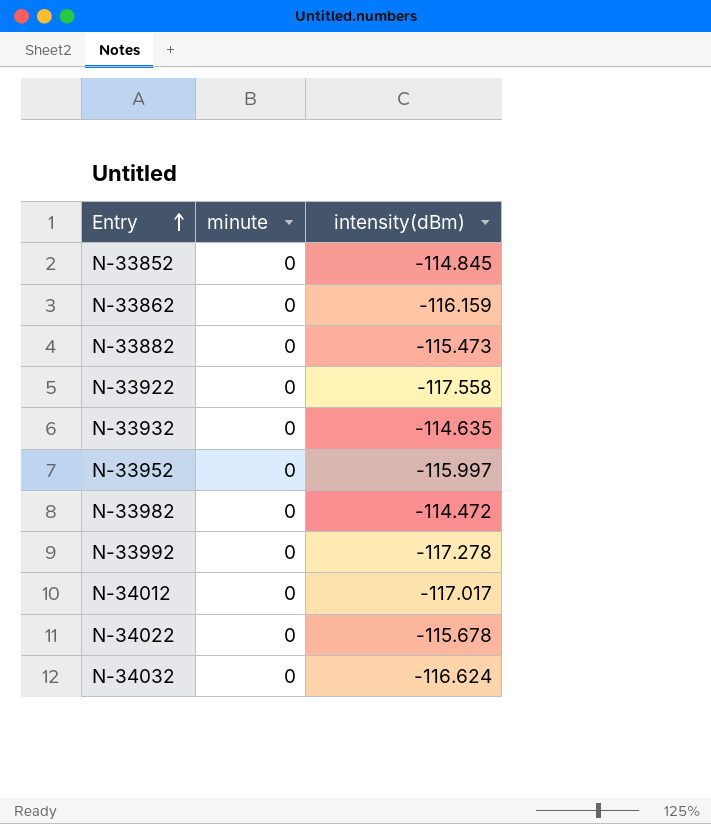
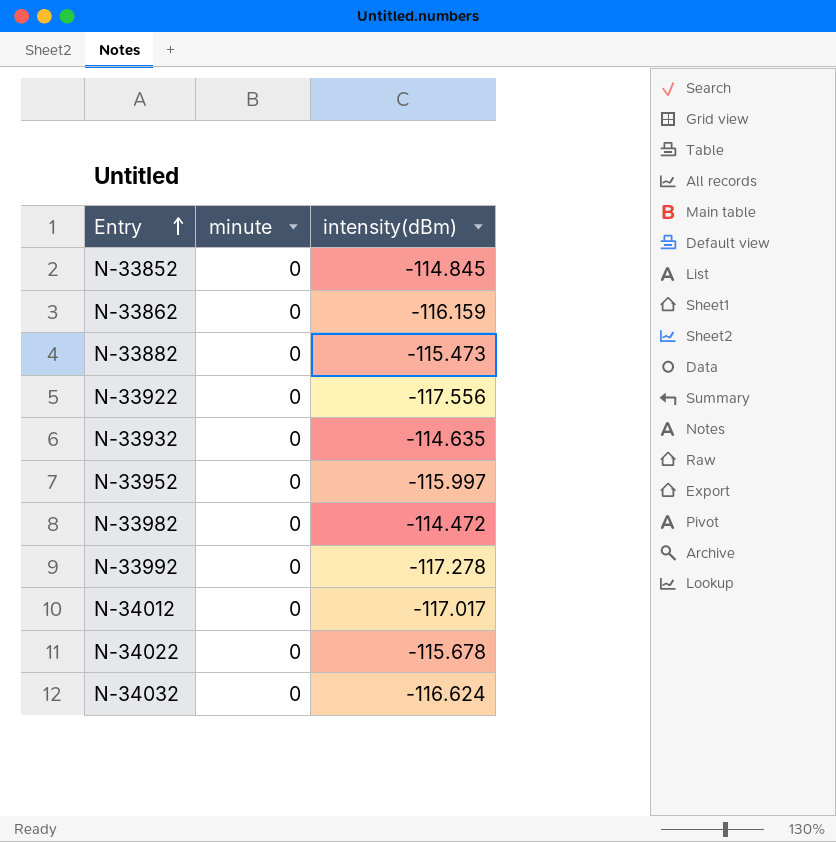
N-33922 | intensity(dBm): -117.558 -> -117.556

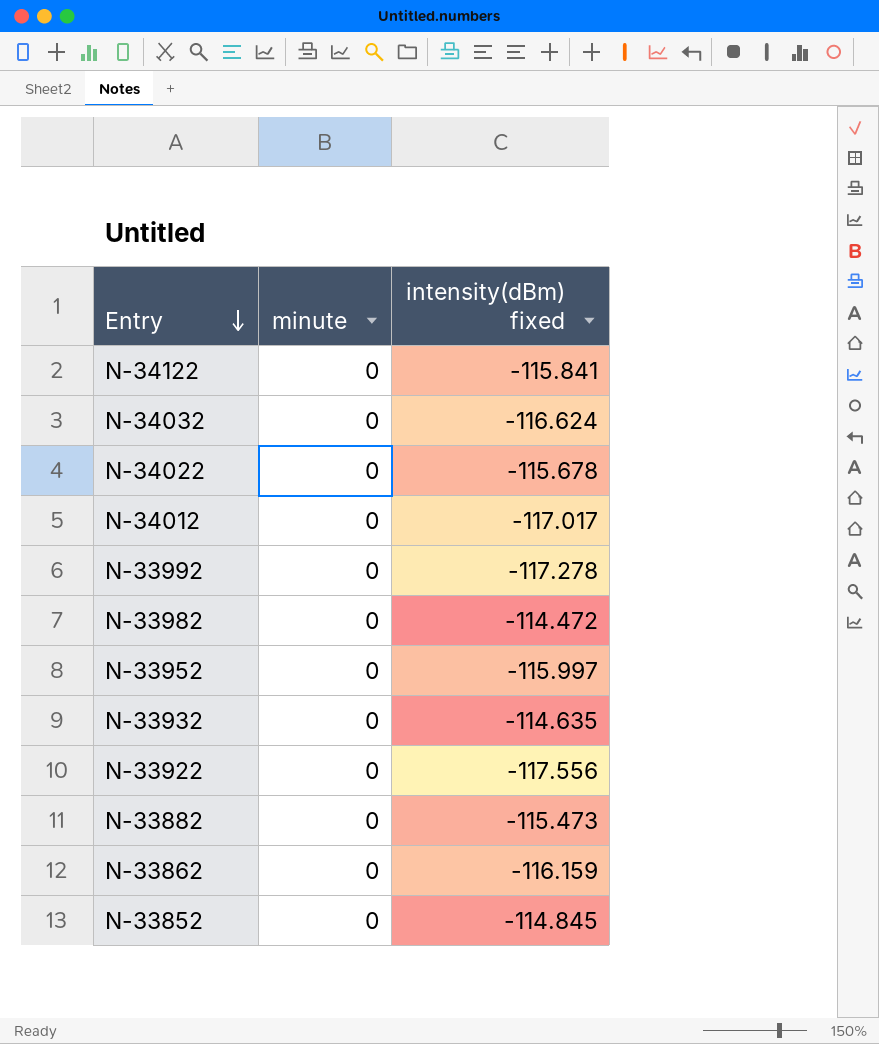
row order: Entry ascending -> Entry descending
column name: intensity(dBm) -> intensity(dBm) fixed
row N-34122: none -> 0 | -115.841

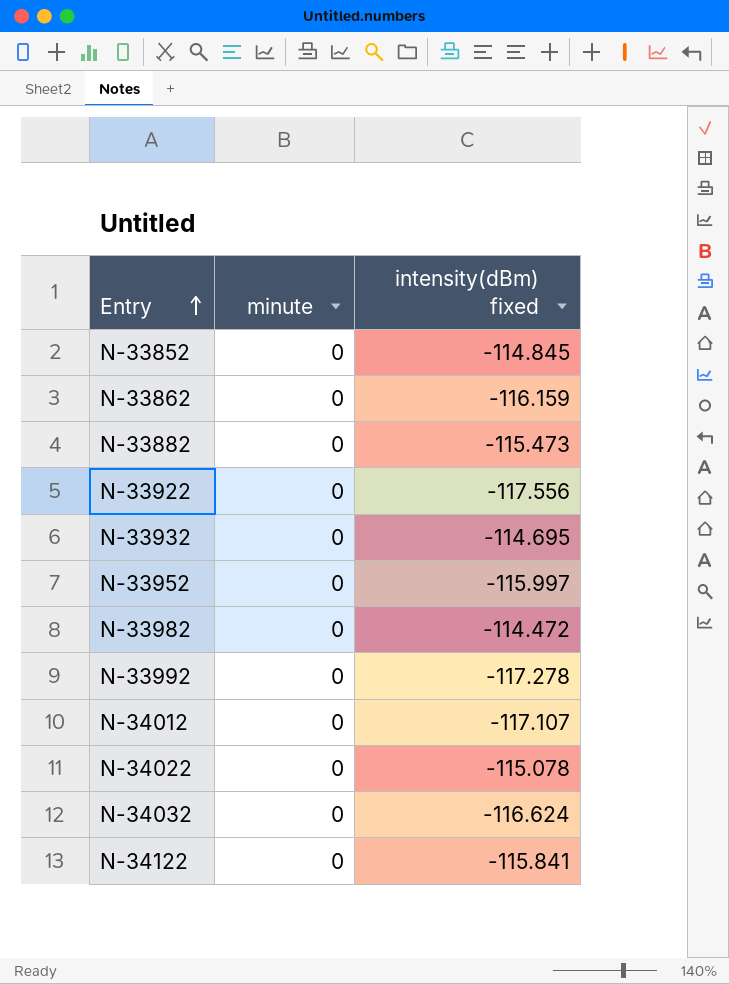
row order: Entry descending -> Entry ascending
N-33932 | intensity(dBm) fixed: -114.635 -> -114.695
N-34012 | intensity(dBm) fixed: -117.017 -> -117.107
N-34022 | intensity(dBm) fixed: -115.678 -> -115.078

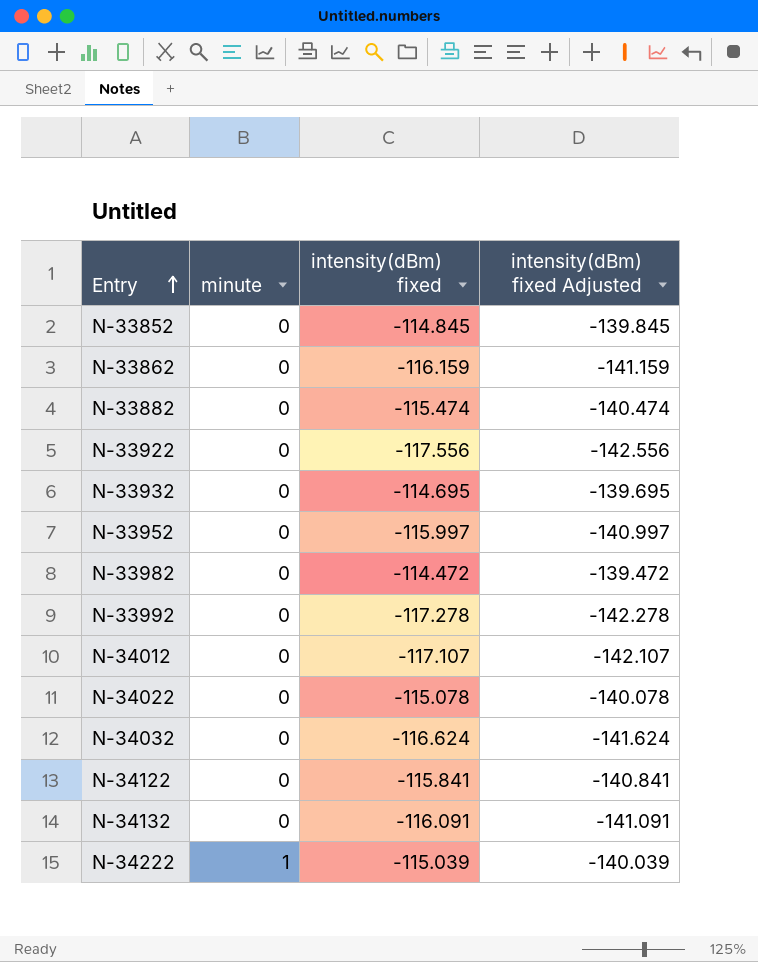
column intensity(dBm) fixed Adjusted | formula: none -> [intensity(dBm) fixed] - 25
N-33882 | intensity(dBm) fixed: -115.473 -> -115.474
row N-34132: none -> 0 | -116.091 | -141.091
row N-34222: none -> 1 | -115.039 | -140.039

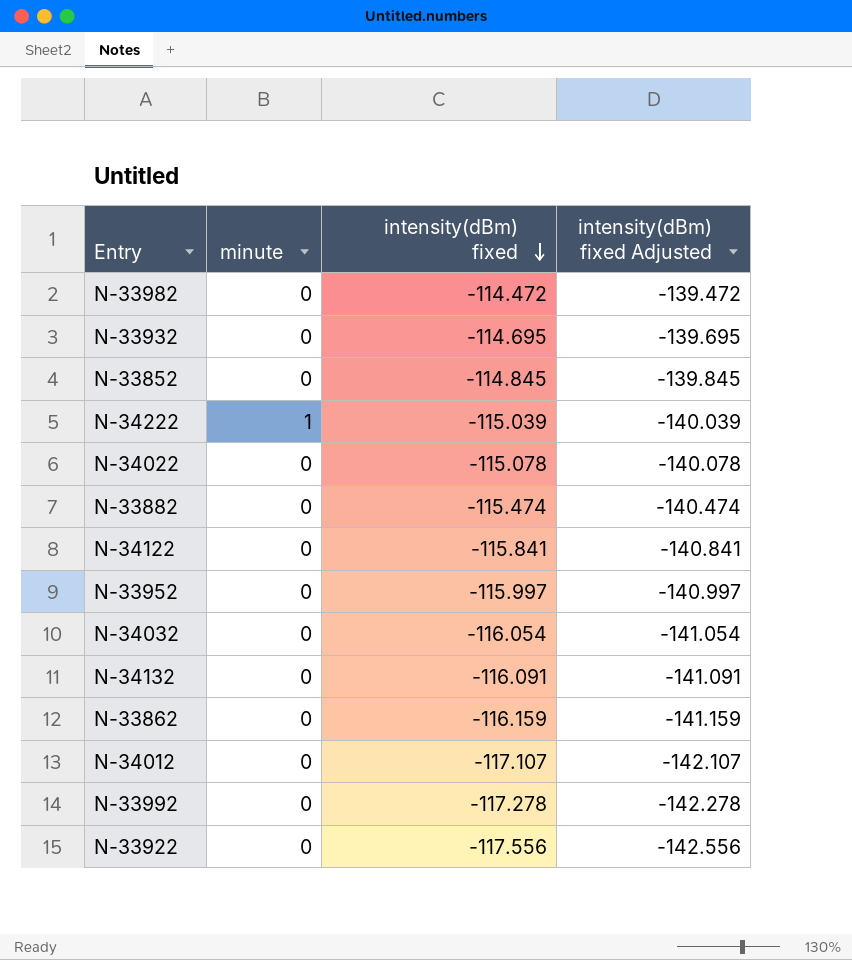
row order: Entry ascending -> intensity(dBm) fixed descending
N-34032 | intensity(dBm) fixed: -116.624 -> -116.054
N-34032 | intensity(dBm) fixed Adjusted: -141.624 -> -141.054

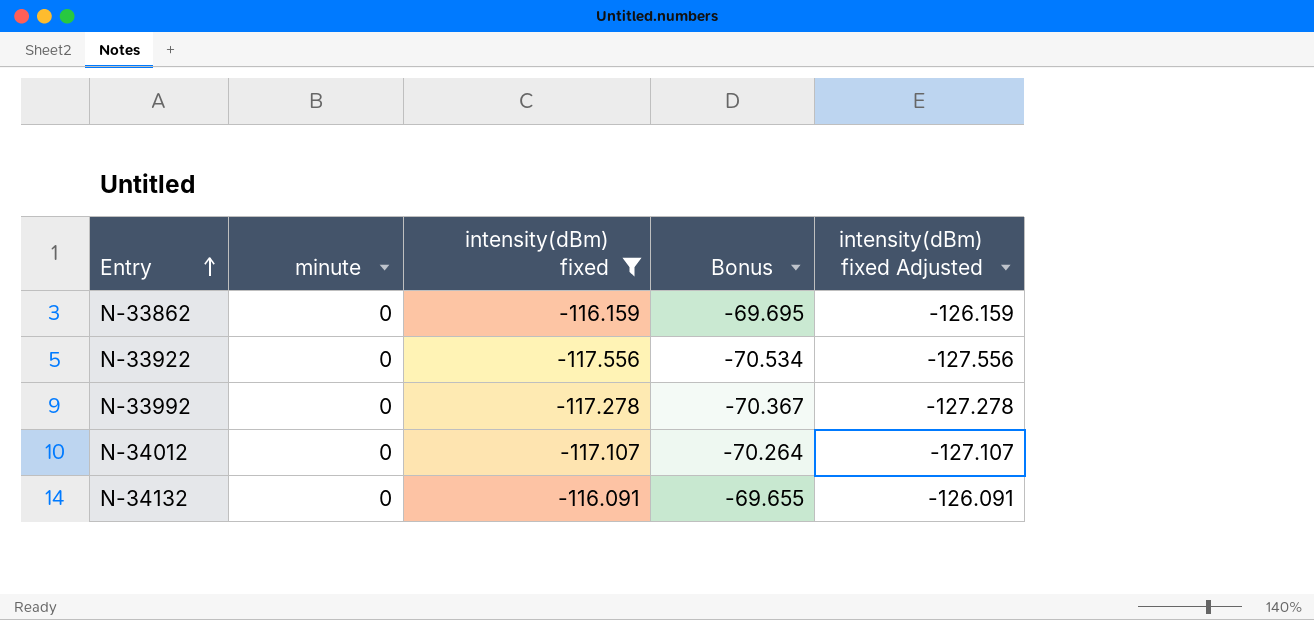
filter: none -> intensity(dBm) fixed <= -116.091
row order: intensity(dBm) fixed descending -> Entry ascending
column Bonus | formula: none -> [intensity(dBm) fixed] * 0.6
column intensity(dBm) fixed Adjusted | formula: [intensity(dBm) fixed] - 25 -> [intensity(dBm) fixed] - 10

